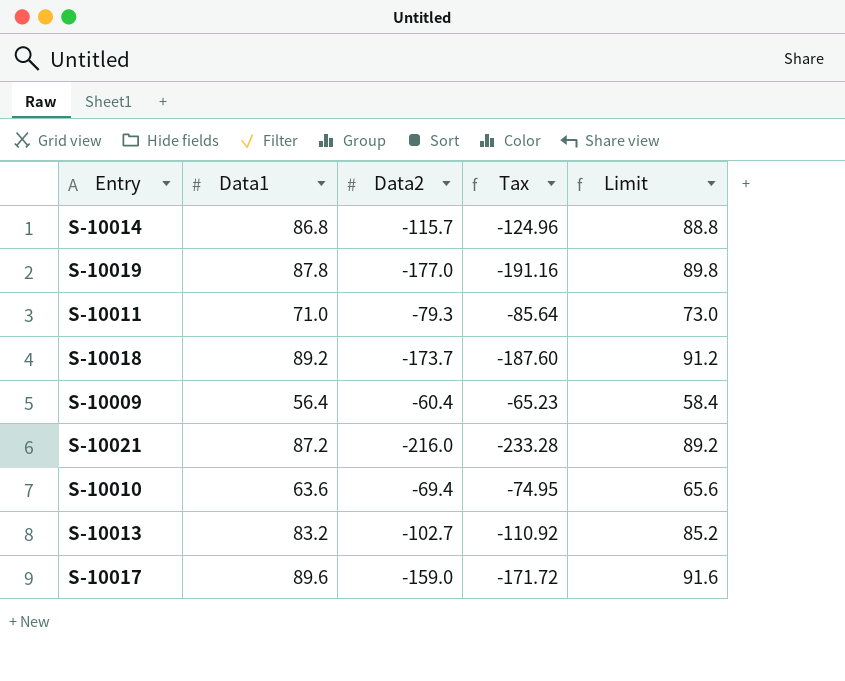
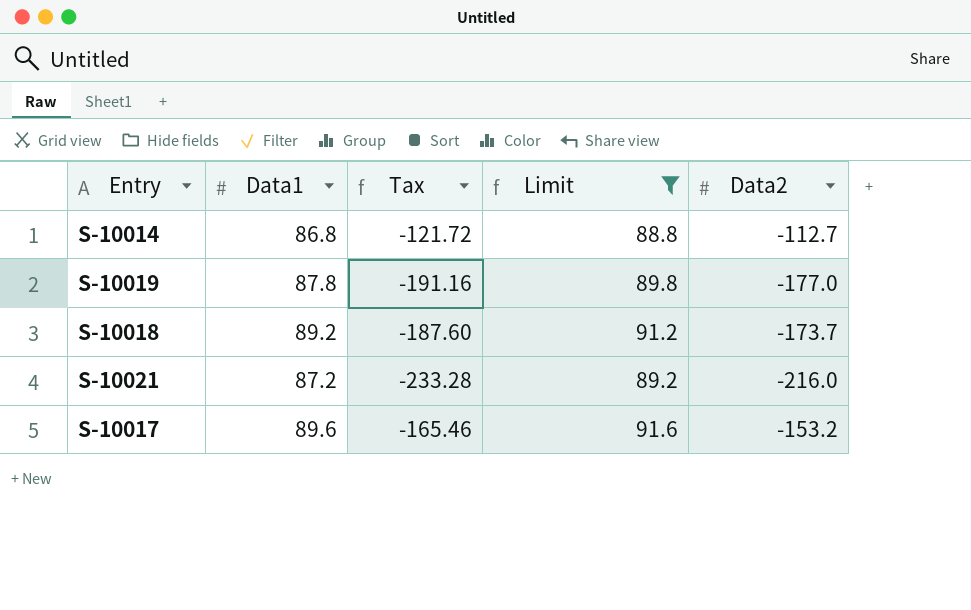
filter: none -> Limit >= 88.8
column Data2 | position: 3 -> 5
S-10014 | Tax: -124.96 -> -121.72
S-10014 | Data2: -115.7 -> -112.7
S-10017 | Tax: -171.72 -> -165.46
S-10017 | Data2: -159.0 -> -153.2

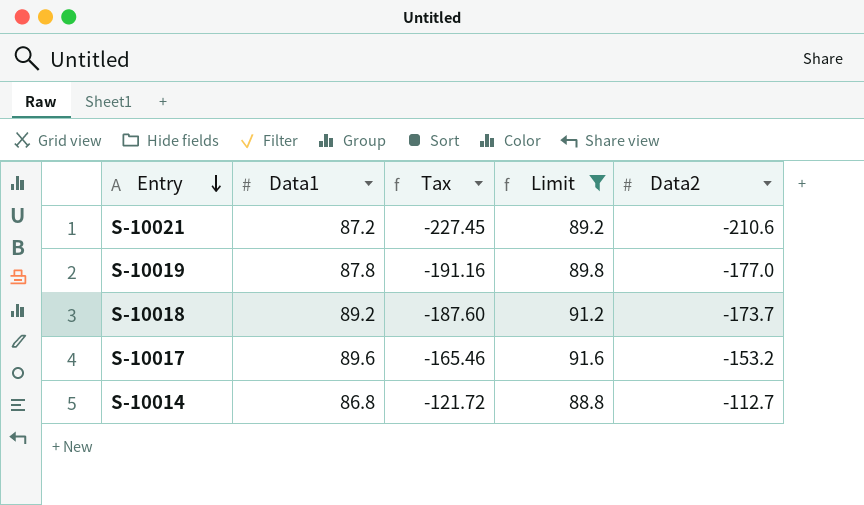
row order: none -> Entry descending
S-10021 | Tax: -233.28 -> -227.45
S-10021 | Data2: -216.0 -> -210.6

